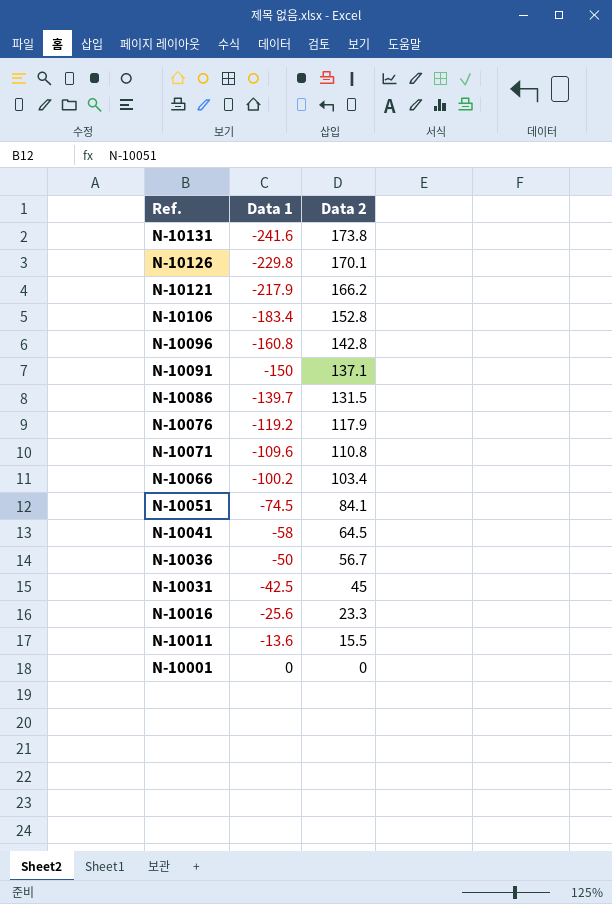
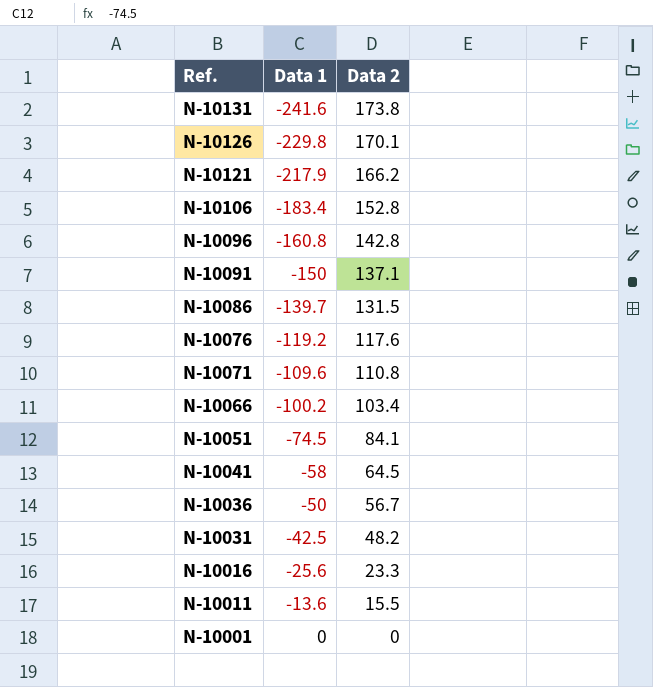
N-10076 | Data 2: 117.9 -> 117.6
N-10031 | Data 2: 45 -> 48.2

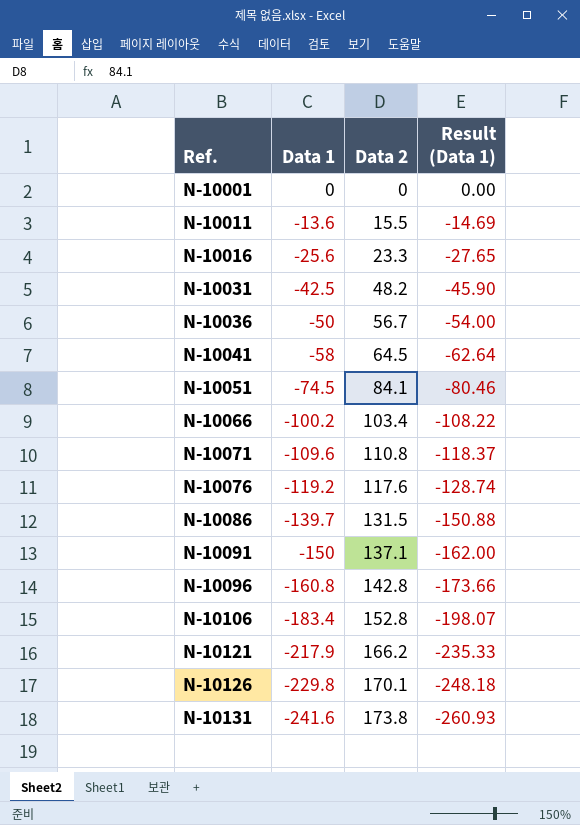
row order: Ref. descending -> Ref. ascending
column Result (Data 1) | formula: none -> [Data 1] * 1.08

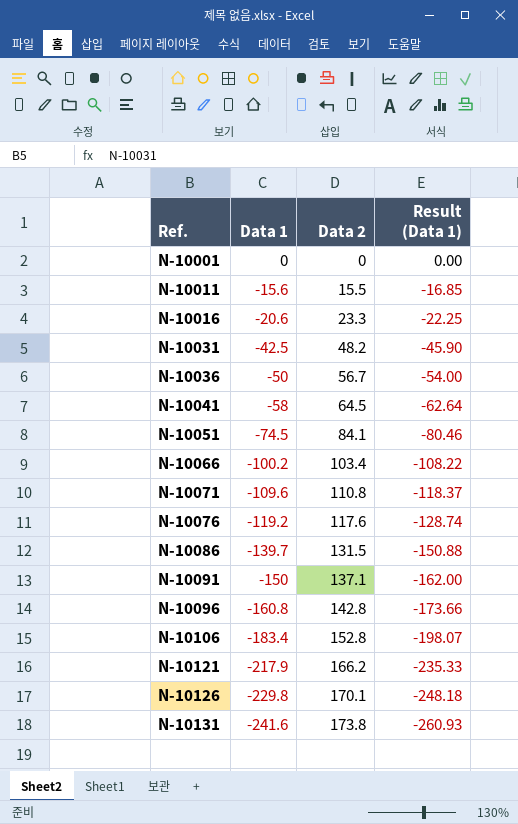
N-10011 | Data 1: -13.6 -> -15.6
N-10011 | Result (Data 1): -14.69 -> -16.85
N-10016 | Data 1: -25.6 -> -20.6
N-10016 | Result (Data 1): -27.65 -> -22.25

